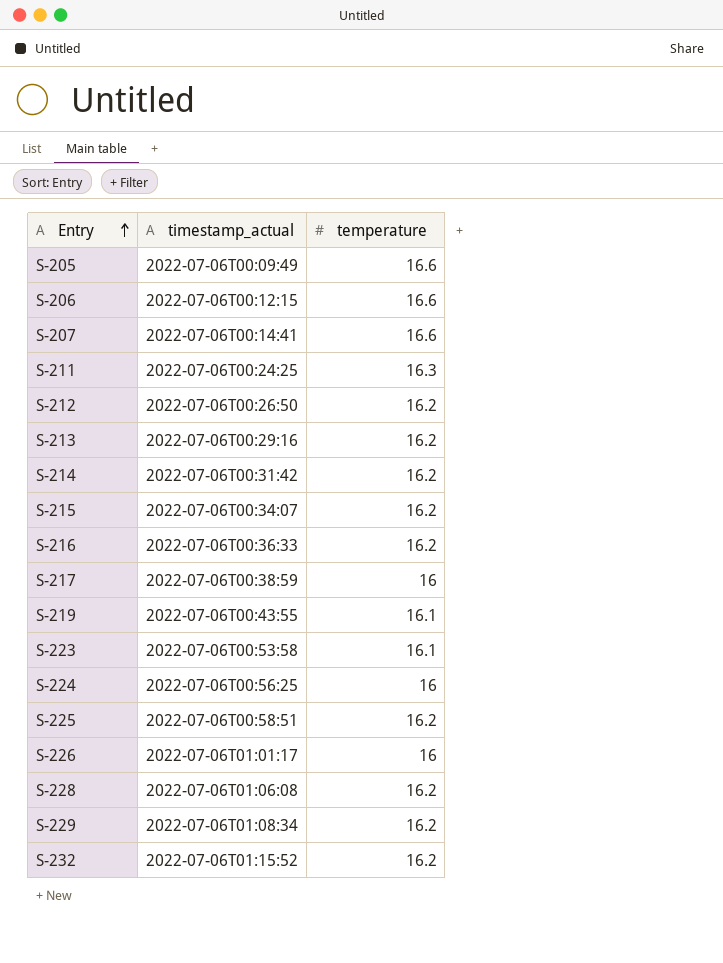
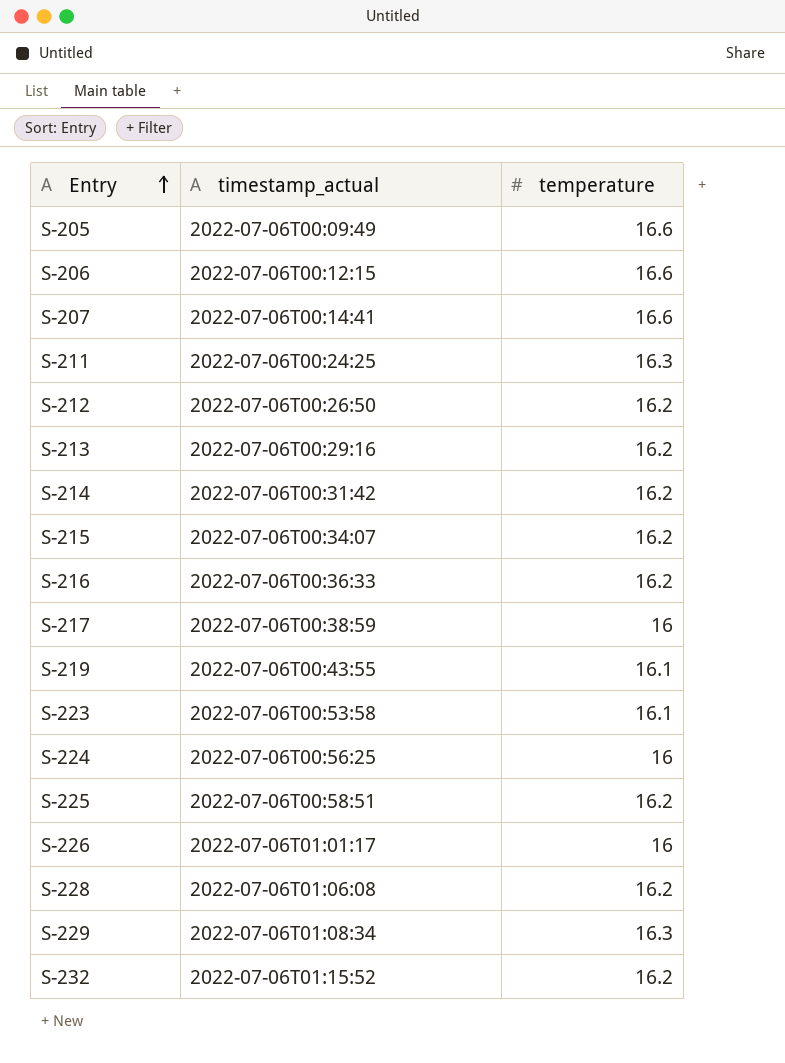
S-229 | temperature: 16.2 -> 16.3

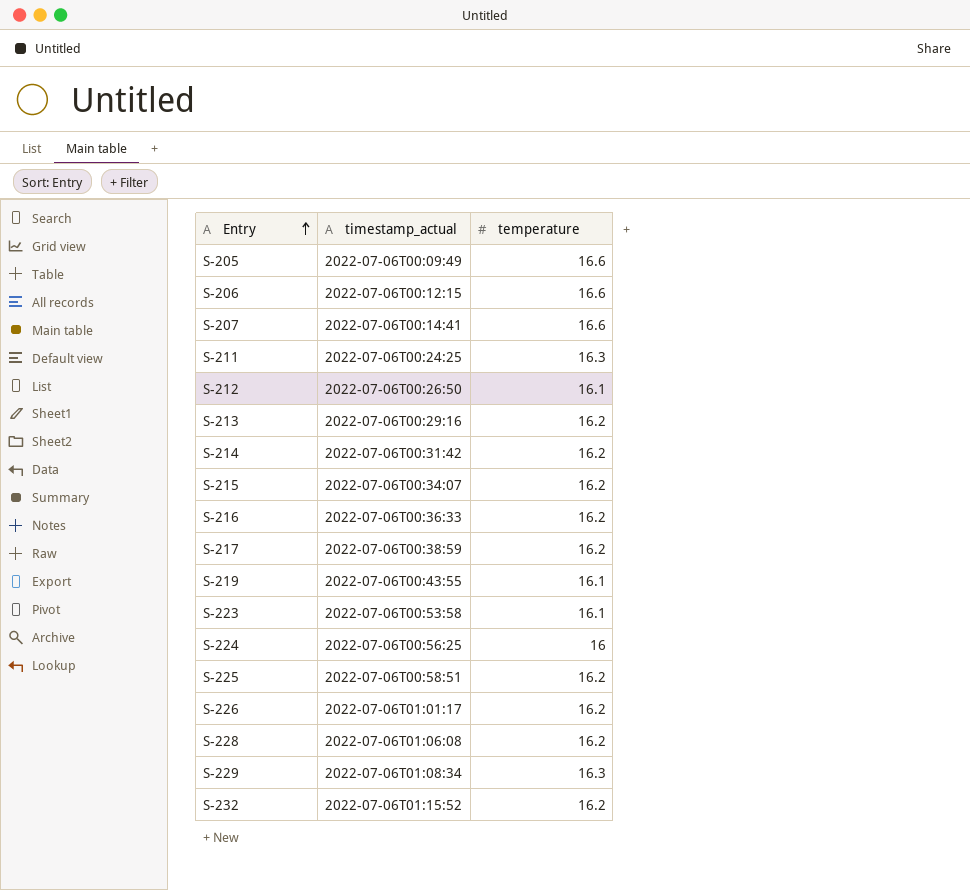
S-212 | temperature: 16.2 -> 16.1
S-217 | temperature: 16 -> 16.2
S-226 | temperature: 16 -> 16.2

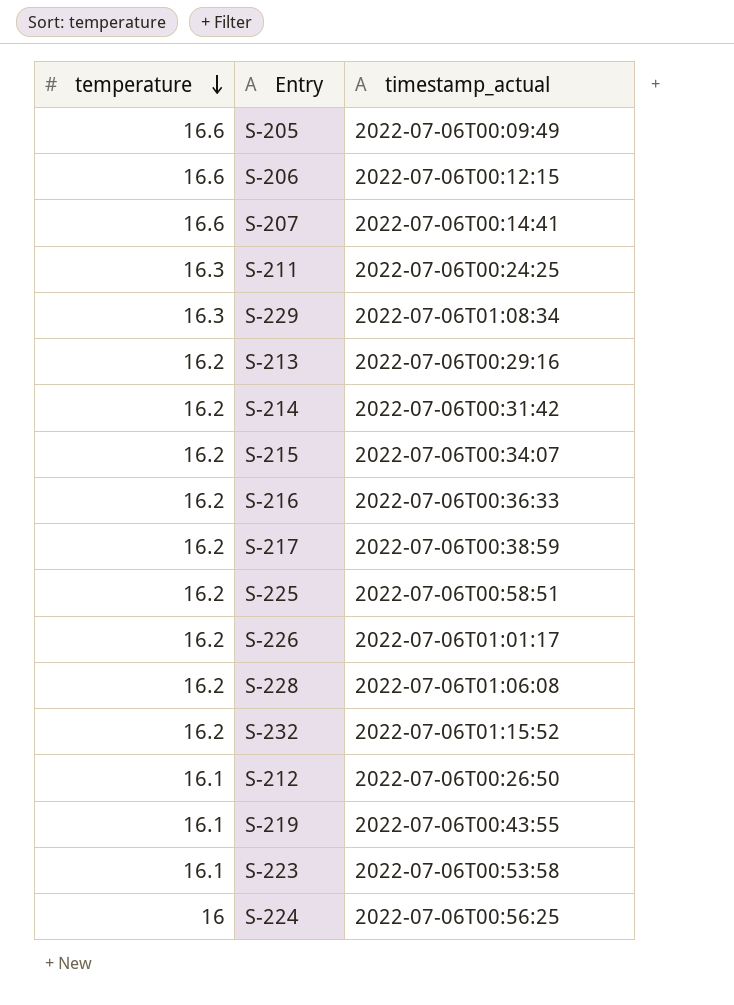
row order: Entry ascending -> temperature descending
column temperature | position: 3 -> 1

